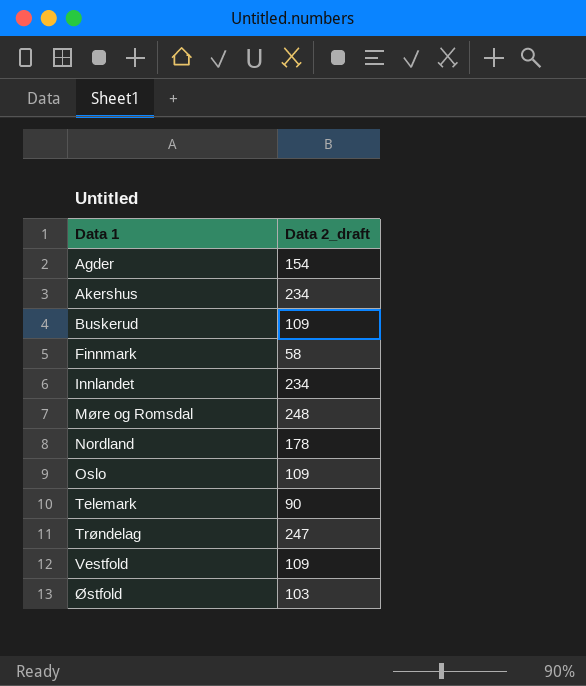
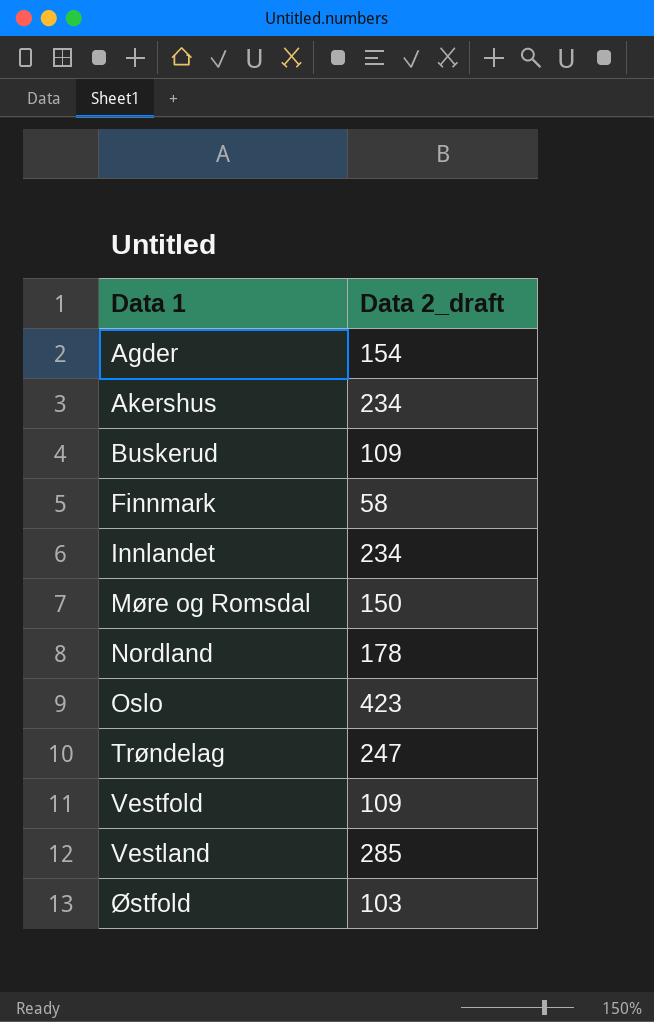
row Telemark: 90 -> none
Møre og Romsdal | Data 2_draft: 248 -> 150
Oslo | Data 2_draft: 109 -> 423
row Vestland: none -> 285

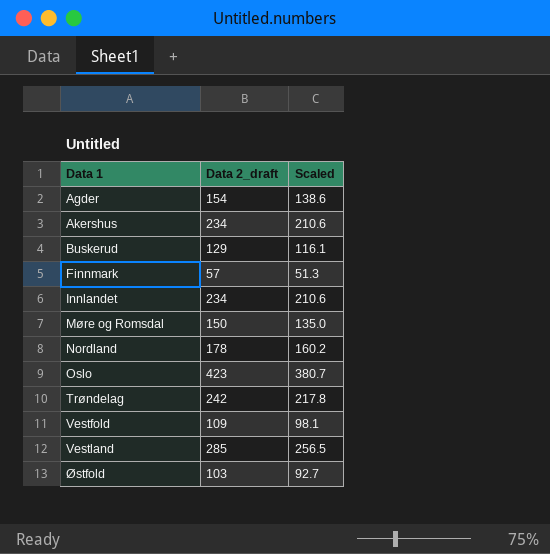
column Scaled | formula: none -> [Data 2_draft] * 0.9
Buskerud | Data 2_draft: 109 -> 129
Finnmark | Data 2_draft: 58 -> 57
Trøndelag | Data 2_draft: 247 -> 242

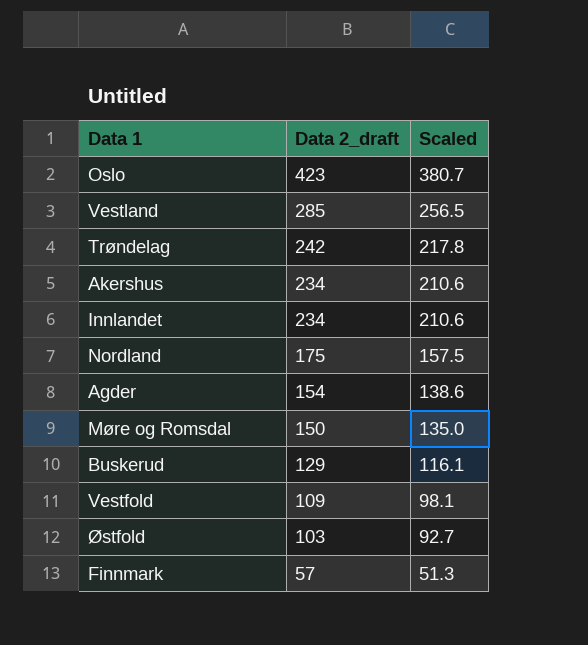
row order: Data 1 ascending -> Data 2_draft descending
Nordland | Data 2_draft: 178 -> 175
Nordland | Scaled: 160.2 -> 157.5

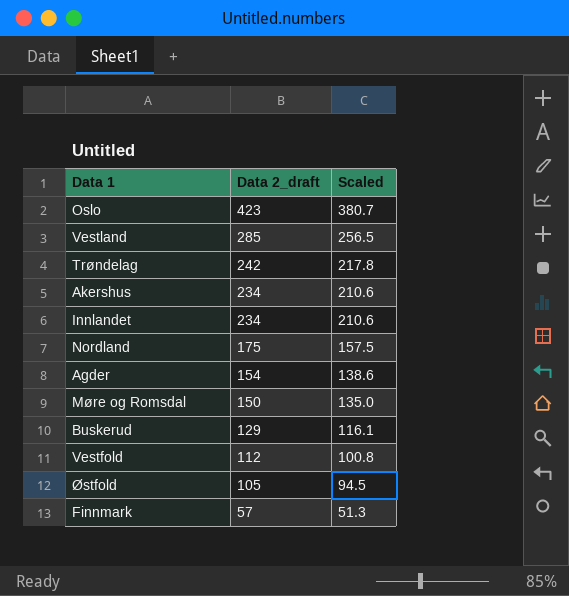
Vestfold | Data 2_draft: 109 -> 112
Vestfold | Scaled: 98.1 -> 100.8
Østfold | Data 2_draft: 103 -> 105
Østfold | Scaled: 92.7 -> 94.5

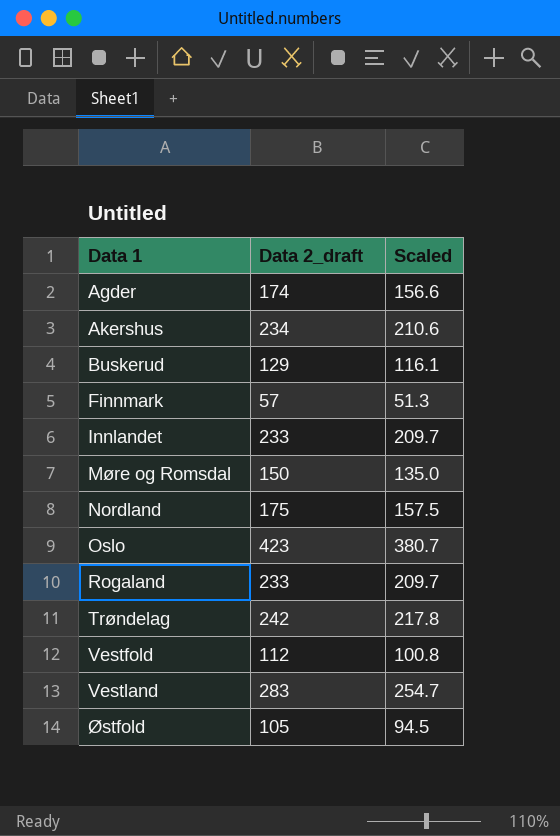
row order: Data 2_draft descending -> Data 1 ascending
Agder | Data 2_draft: 154 -> 174
Agder | Scaled: 138.6 -> 156.6
Innlandet | Data 2_draft: 234 -> 233
Innlandet | Scaled: 210.6 -> 209.7
row Rogaland: none -> 233 | 209.7
Vestland | Data 2_draft: 285 -> 283
Vestland | Scaled: 256.5 -> 254.7

